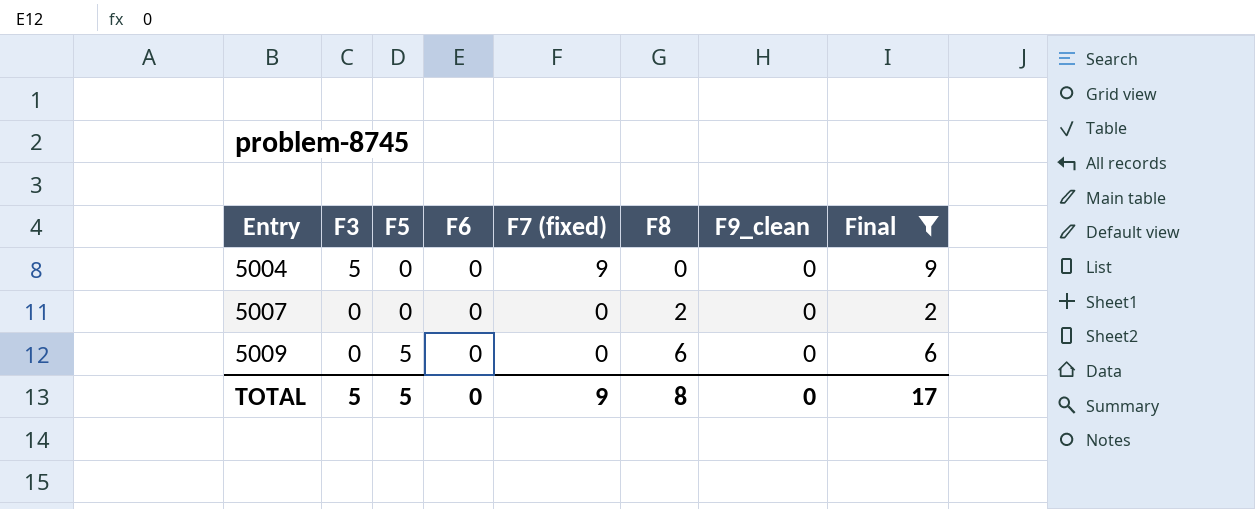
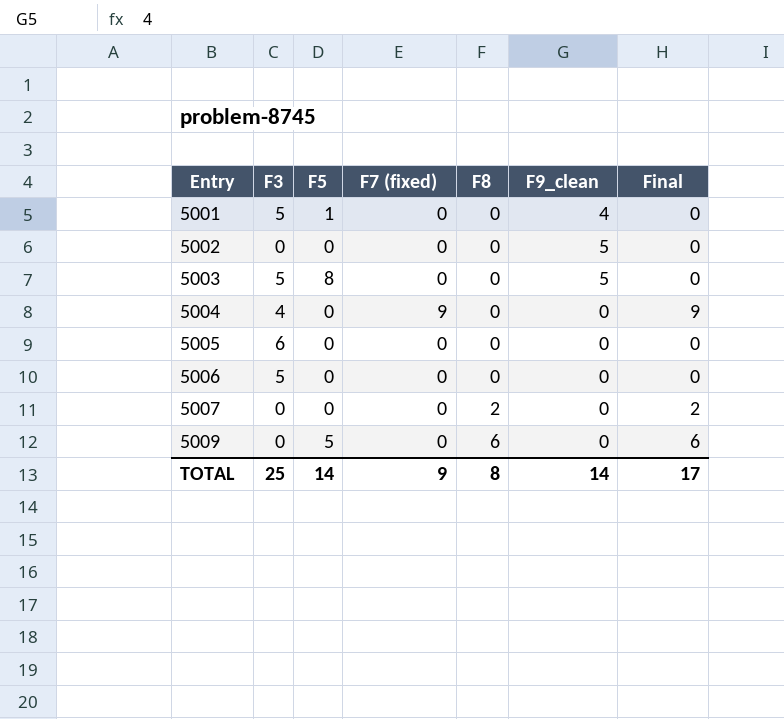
filter: Final != 0 -> none
column F6 | position: 4 -> none
5004 | F3: 5 -> 4
TOTAL | F3: 5 -> 25
TOTAL | F5: 5 -> 14
TOTAL | F9_clean: 0 -> 14

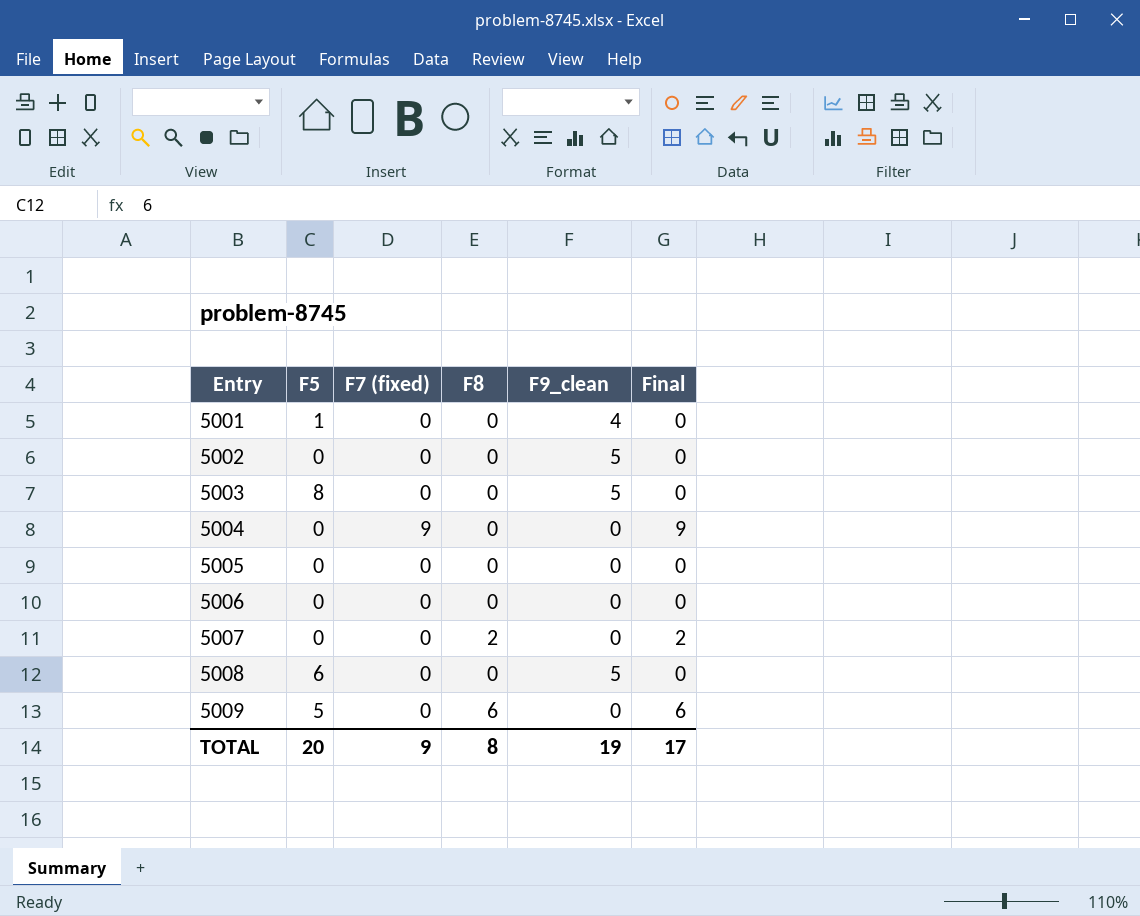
column F3 | position: 2 -> none
row 5008: none -> 6 | 0 | 0 | 5 | 0
TOTAL | F5: 14 -> 20
TOTAL | F9_clean: 14 -> 19

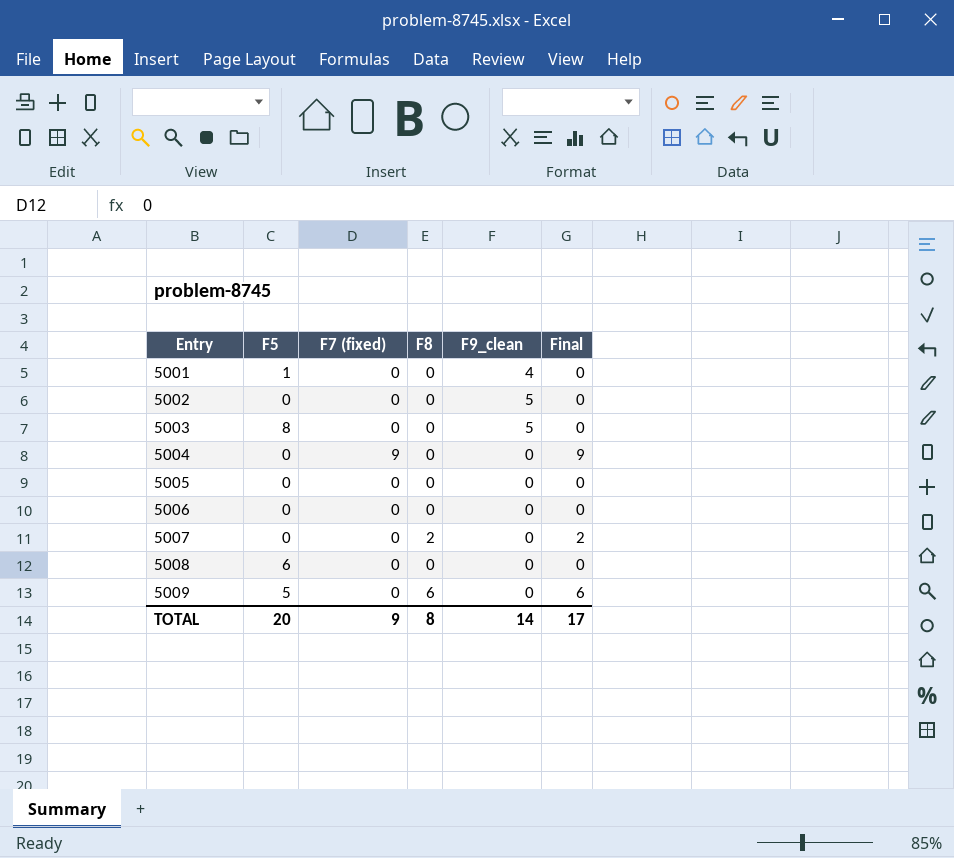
5008 | F9_clean: 5 -> 0
TOTAL | F9_clean: 19 -> 14

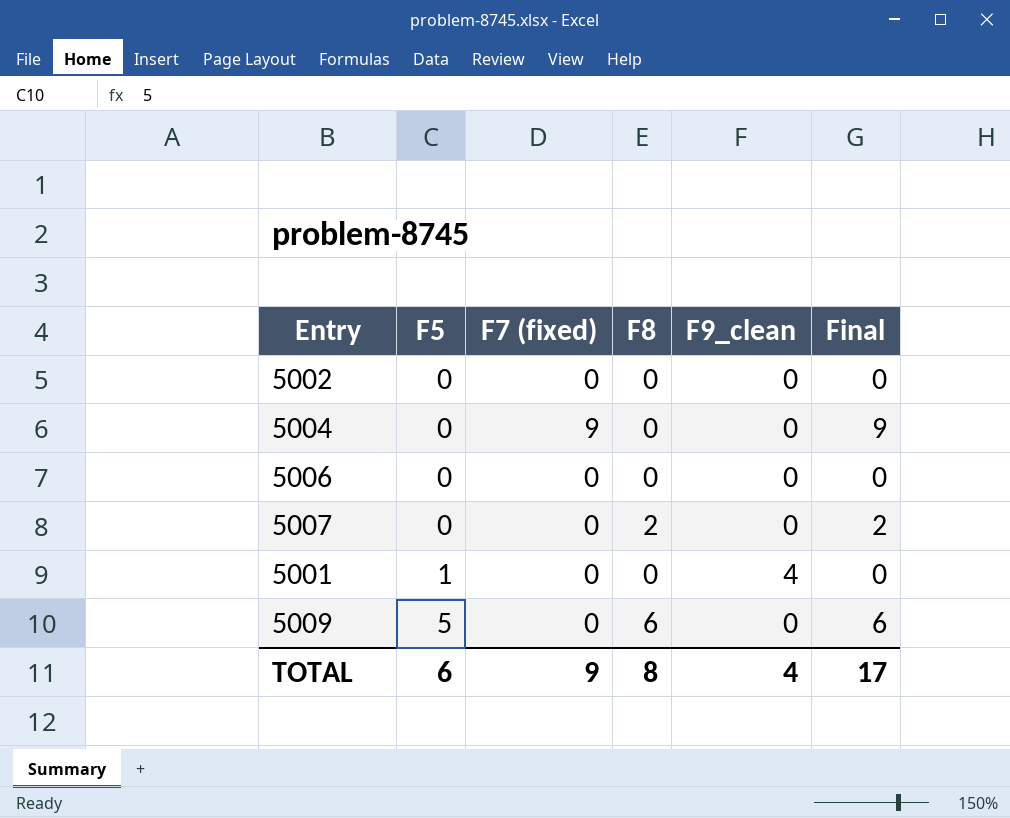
row order: Entry ascending -> F5 ascending
row 5003: 8 | 0 | 0 | 5 | 0 -> none
row 5005: 0 | 0 | 0 | 0 | 0 -> none
row 5008: 6 | 0 | 0 | 0 | 0 -> none
5002 | F9_clean: 5 -> 0
TOTAL | F5: 20 -> 6
TOTAL | F9_clean: 14 -> 4

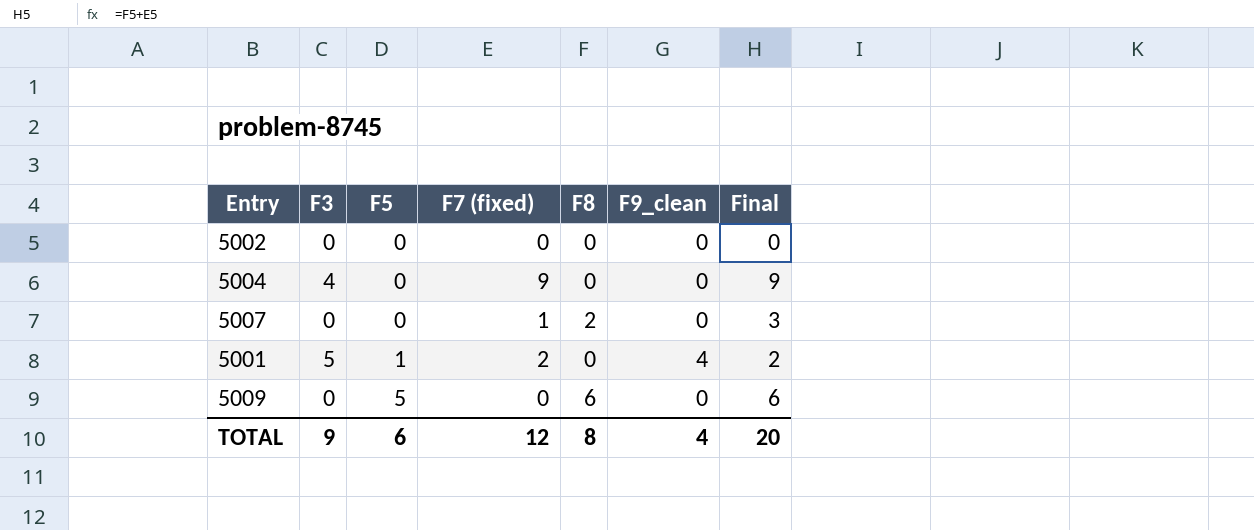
column F3 | position: none -> 2
row 5006: 0 | 0 | 0 | 0 | 0 -> none
5007 | F7 (fixed): 0 -> 1
5007 | Final: 2 -> 3
5001 | F7 (fixed): 0 -> 2
5001 | Final: 0 -> 2
TOTAL | F7 (fixed): 9 -> 12
TOTAL | Final: 17 -> 20

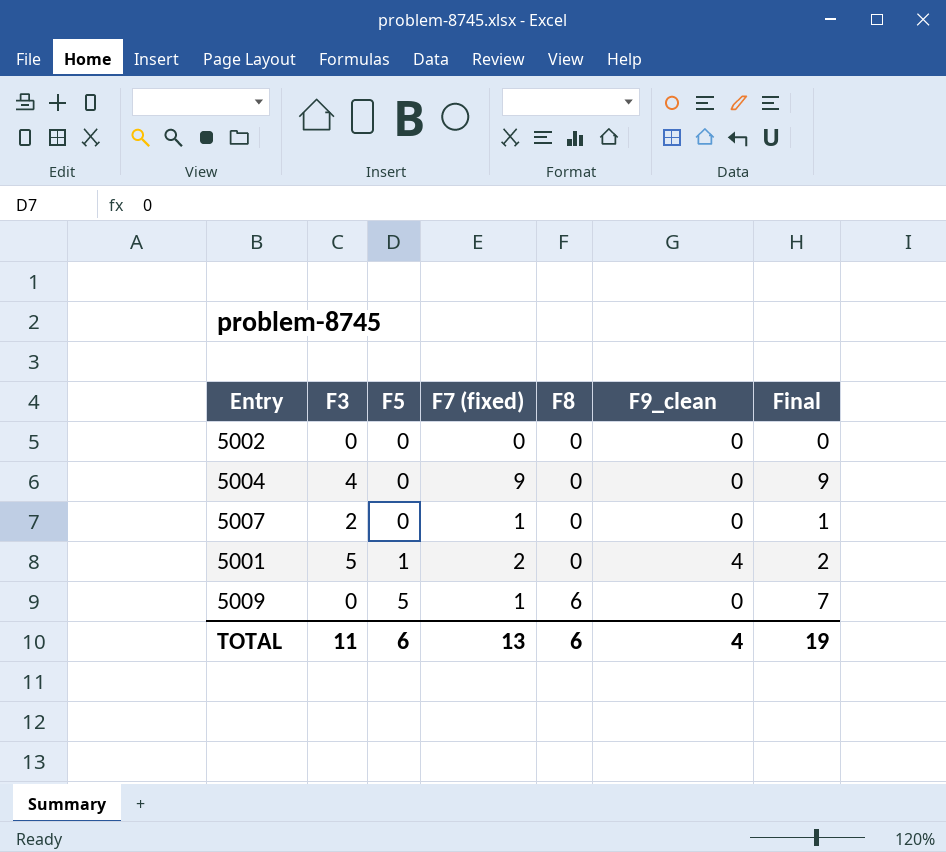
5007 | F3: 0 -> 2
5007 | F8: 2 -> 0
5007 | Final: 3 -> 1
5009 | F7 (fixed): 0 -> 1
5009 | Final: 6 -> 7
TOTAL | F3: 9 -> 11
TOTAL | F7 (fixed): 12 -> 13
TOTAL | F8: 8 -> 6
TOTAL | Final: 20 -> 19

